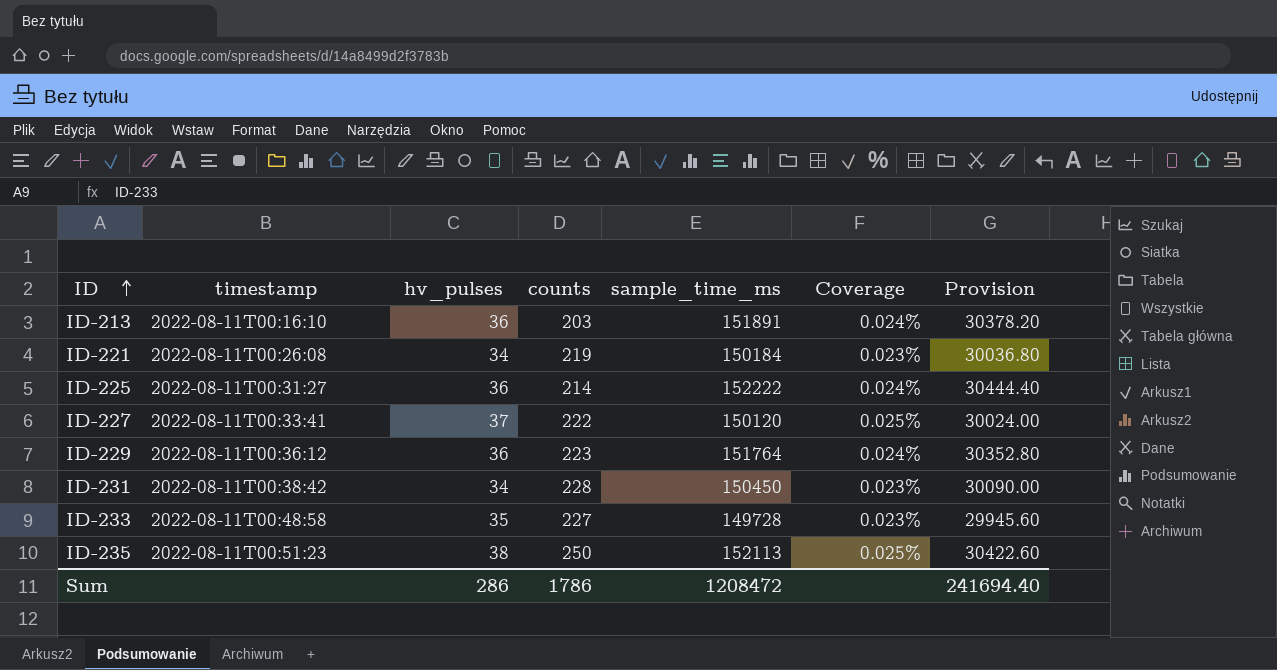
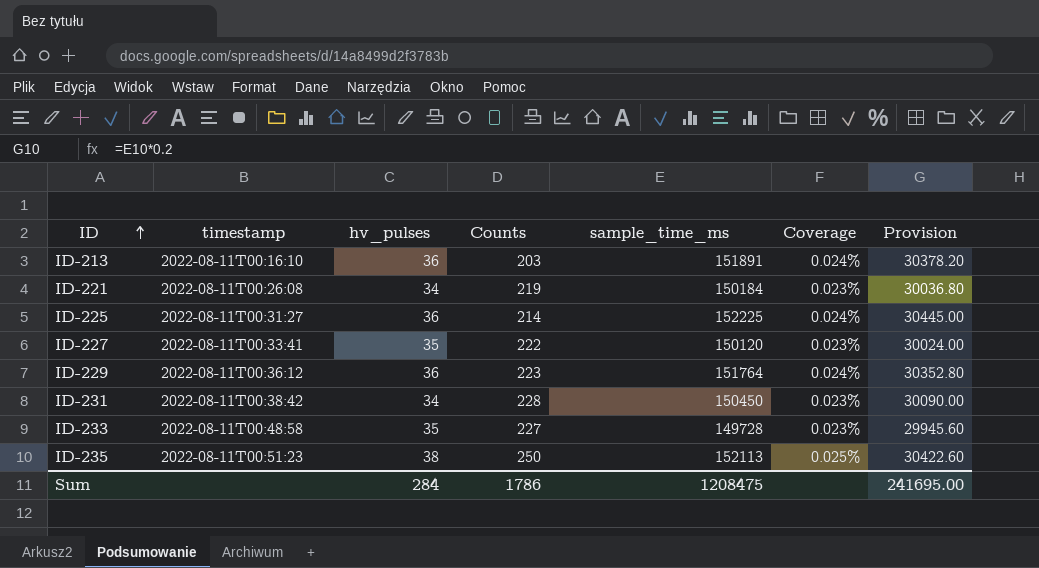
column name: counts -> Counts
ID-225 | sample_time_ms: 152222 -> 152225
ID-225 | Provision: 30444.40 -> 30445.00
ID-227 | hv_pulses: 37 -> 35
ID-227 | Coverage: 0.025% -> 0.023%
Sum | hv_pulses: 286 -> 284
Sum | sample_time_ms: 1208472 -> 1208475
Sum | Provision: 241694.40 -> 241695.00

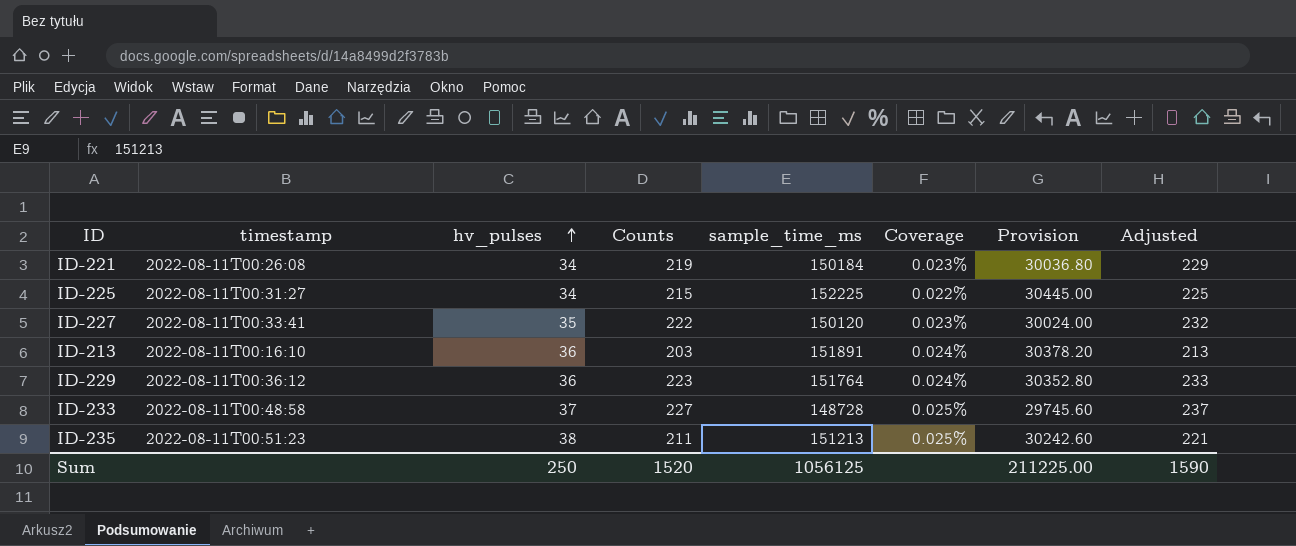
row order: ID ascending -> hv_pulses ascending
column Adjusted | formula: none -> [Counts] + 10
row ID-231: 2022-08-11T00:38:42 | 34 | 228 | 150450 | 0.023% | 30090.00 -> none
ID-225 | hv_pulses: 36 -> 34
ID-225 | Counts: 214 -> 215
ID-225 | Coverage: 0.024% -> 0.022%
ID-233 | hv_pulses: 35 -> 37
ID-233 | sample_time_ms: 149728 -> 148728
ID-233 | Coverage: 0.023% -> 0.025%
ID-233 | Provision: 29945.60 -> 29745.60
ID-235 | Counts: 250 -> 211
ID-235 | sample_time_ms: 152113 -> 151213
ID-235 | Provision: 30422.60 -> 30242.60
Sum | hv_pulses: 284 -> 250
Sum | Counts: 1786 -> 1520
Sum | sample_time_ms: 1208475 -> 1056125
Sum | Provision: 241695.00 -> 211225.00

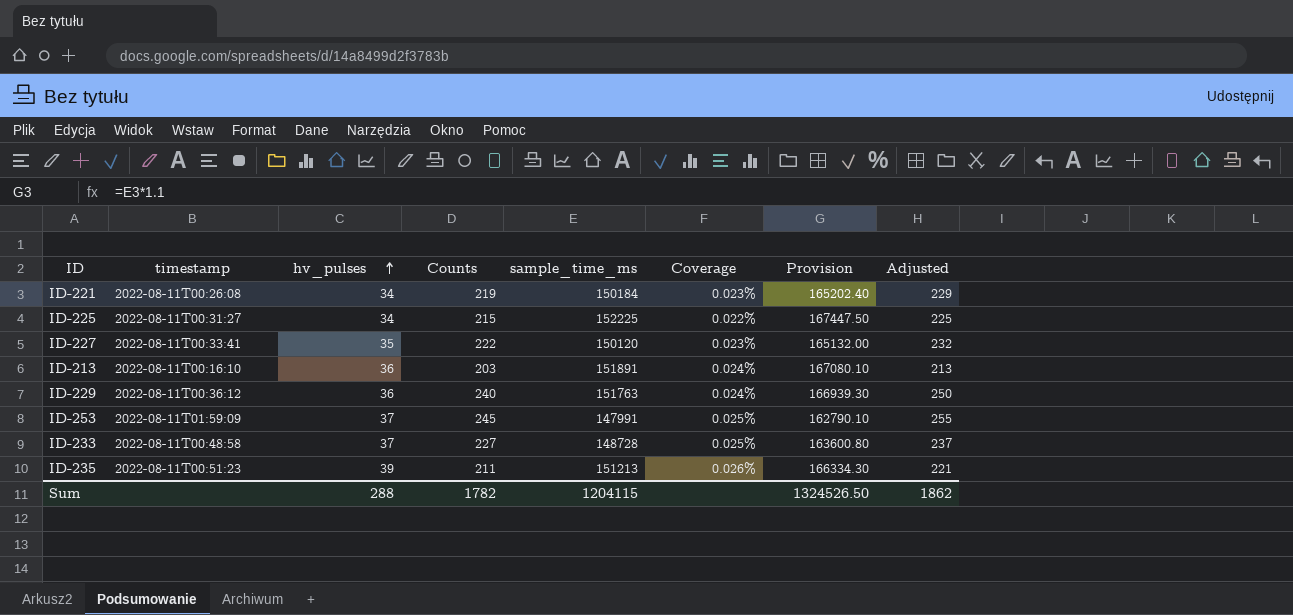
column Provision | formula: [sample_time_ms] * 0.2 -> [sample_time_ms] * 1.1
ID-229 | Counts: 223 -> 240
ID-229 | sample_time_ms: 151764 -> 151763
ID-229 | Adjusted: 233 -> 250
row ID-253: none -> 2022-08-11T01:59:09 | 37 | 245 | 147991 | 0.025% | 162790.10 | 255
ID-235 | hv_pulses: 38 -> 39
ID-235 | Coverage: 0.025% -> 0.026%
Sum | hv_pulses: 250 -> 288
Sum | Counts: 1520 -> 1782
Sum | sample_time_ms: 1056125 -> 1204115
Sum | Provision: 211225.00 -> 1324526.50
Sum | Adjusted: 1590 -> 1862

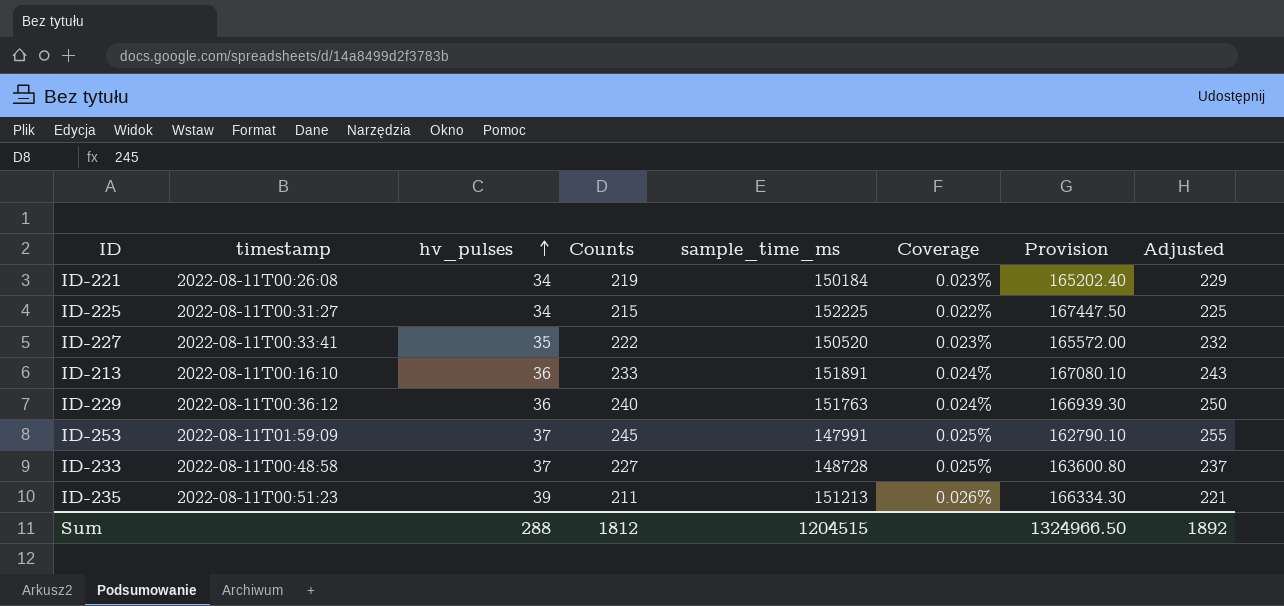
ID-227 | sample_time_ms: 150120 -> 150520
ID-227 | Provision: 165132.00 -> 165572.00
ID-213 | Counts: 203 -> 233
ID-213 | Adjusted: 213 -> 243
Sum | Counts: 1782 -> 1812
Sum | sample_time_ms: 1204115 -> 1204515
Sum | Provision: 1324526.50 -> 1324966.50
Sum | Adjusted: 1862 -> 1892

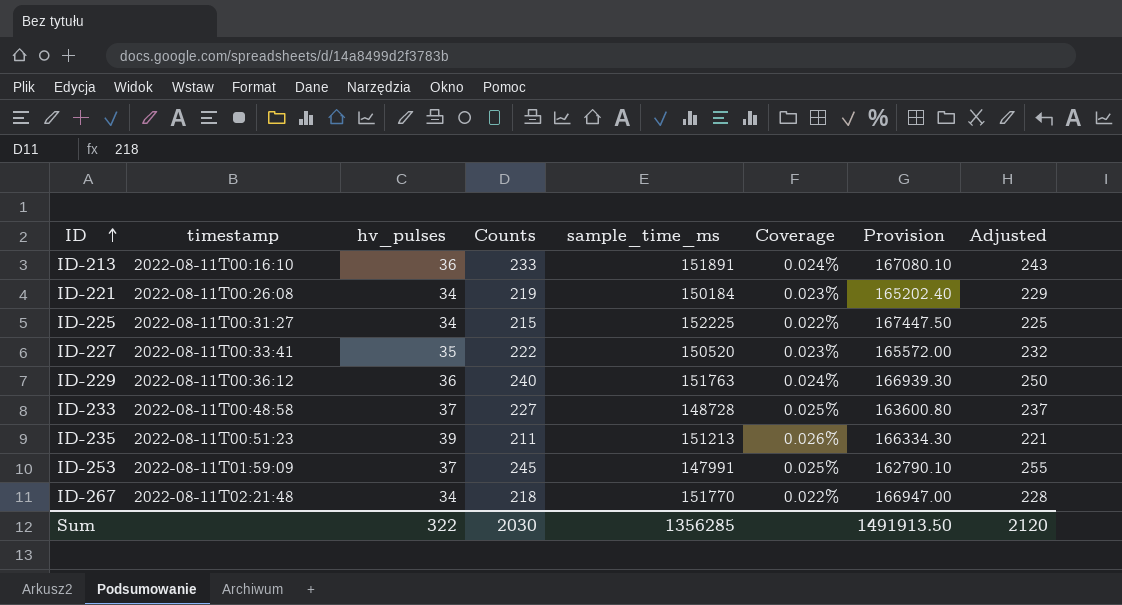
row order: hv_pulses ascending -> ID ascending
row ID-267: none -> 2022-08-11T02:21:48 | 34 | 218 | 151770 | 0.022% | 166947.00 | 228
Sum | hv_pulses: 288 -> 322
Sum | Counts: 1812 -> 2030
Sum | sample_time_ms: 1204515 -> 1356285
Sum | Provision: 1324966.50 -> 1491913.50
Sum | Adjusted: 1892 -> 2120

